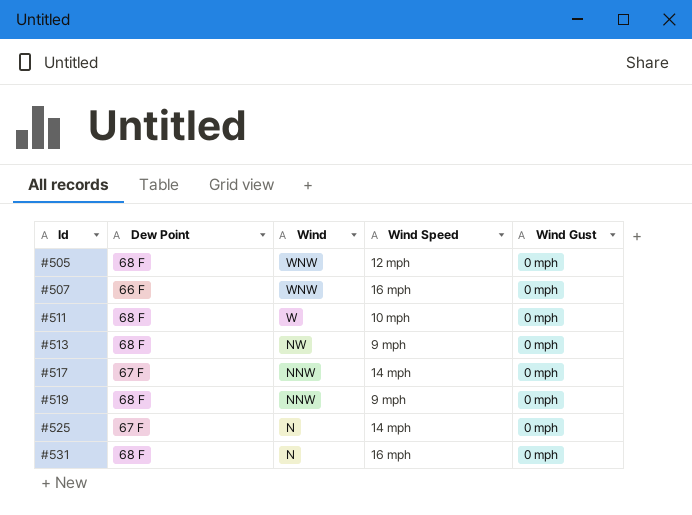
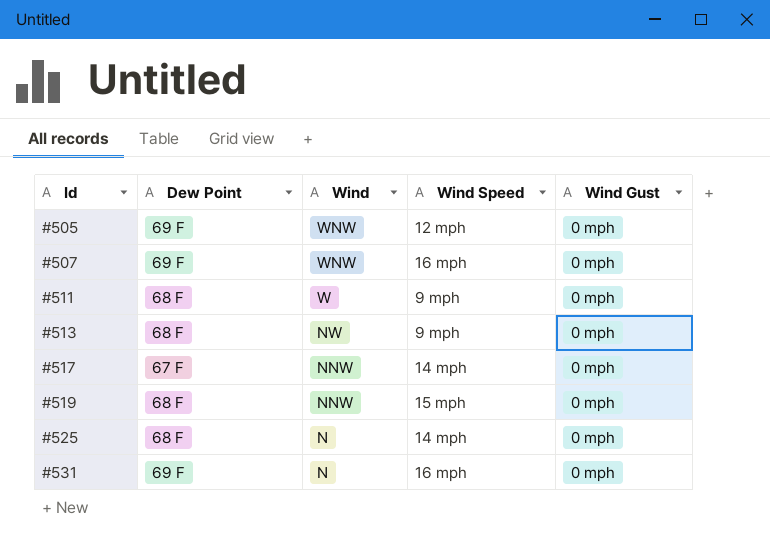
#505 | Dew Point: 68 F -> 69 F
#507 | Dew Point: 66 F -> 69 F
#511 | Wind Speed: 10 mph -> 9 mph
#519 | Wind Speed: 9 mph -> 15 mph
#525 | Dew Point: 67 F -> 68 F
#531 | Dew Point: 68 F -> 69 F

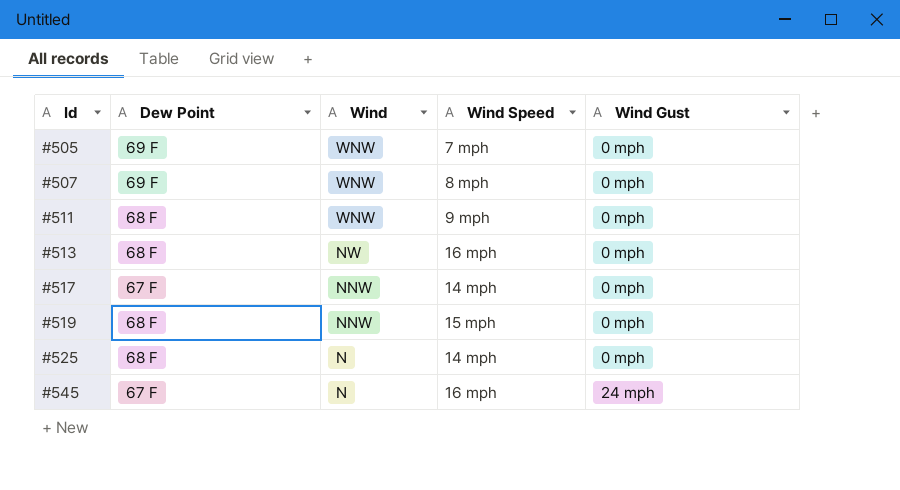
row #531: 69 F | N | 16 mph | 0 mph -> none
#505 | Wind Speed: 12 mph -> 7 mph
#507 | Wind Speed: 16 mph -> 8 mph
#511 | Wind: W -> WNW
#513 | Wind Speed: 9 mph -> 16 mph
row #545: none -> 67 F | N | 16 mph | 24 mph

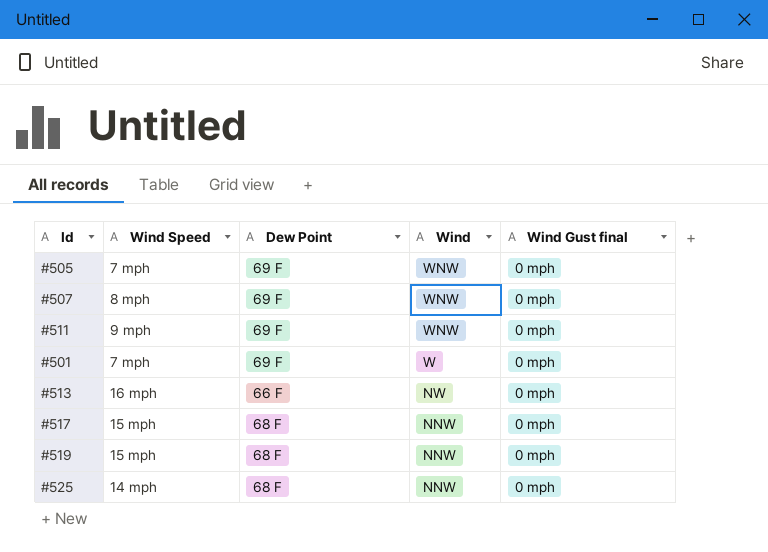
column Wind Speed | position: 4 -> 2
column name: Wind Gust -> Wind Gust final
row #545: 67 F | N | 16 mph | 24 mph -> none
#511 | Dew Point: 68 F -> 69 F
row #501: none -> 7 mph | 69 F | W | 0 mph
#513 | Dew Point: 68 F -> 66 F
#517 | Wind Speed: 14 mph -> 15 mph
#517 | Dew Point: 67 F -> 68 F
#525 | Wind: N -> NNW

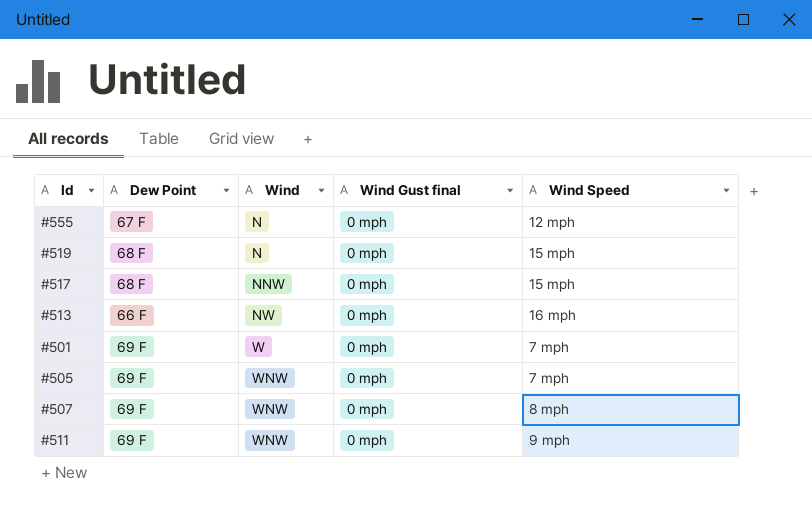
row order: Wind descending -> Wind ascending
column Wind Speed | position: 2 -> 5
row #525: 14 mph | 68 F | NNW | 0 mph -> none
row #555: none -> 67 F | N | 0 mph | 12 mph
#519 | Wind: NNW -> N

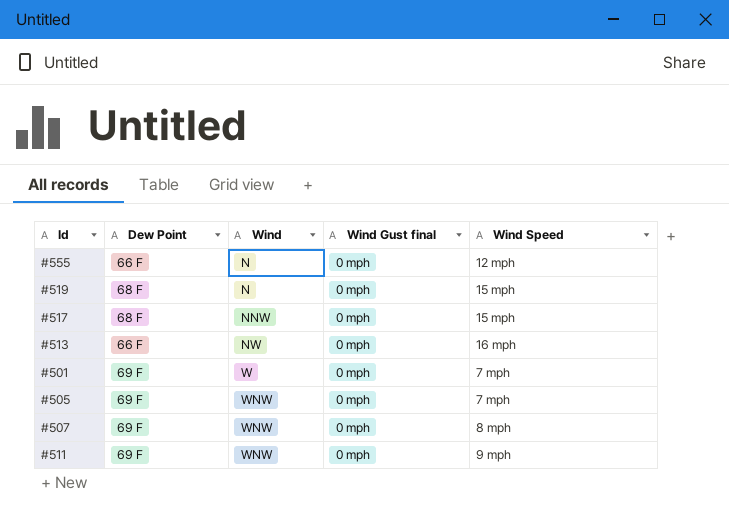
#555 | Dew Point: 67 F -> 66 F

